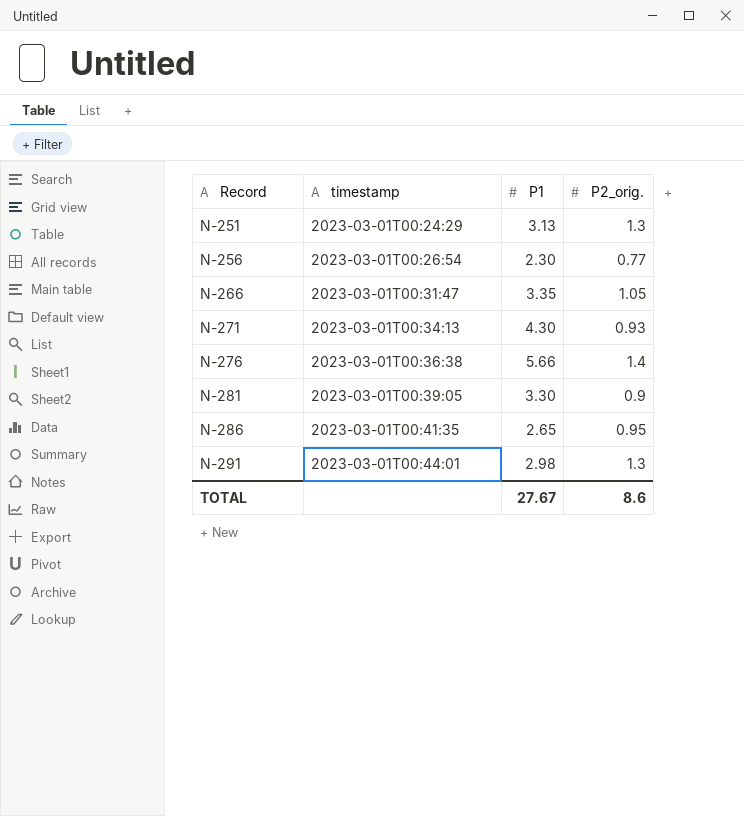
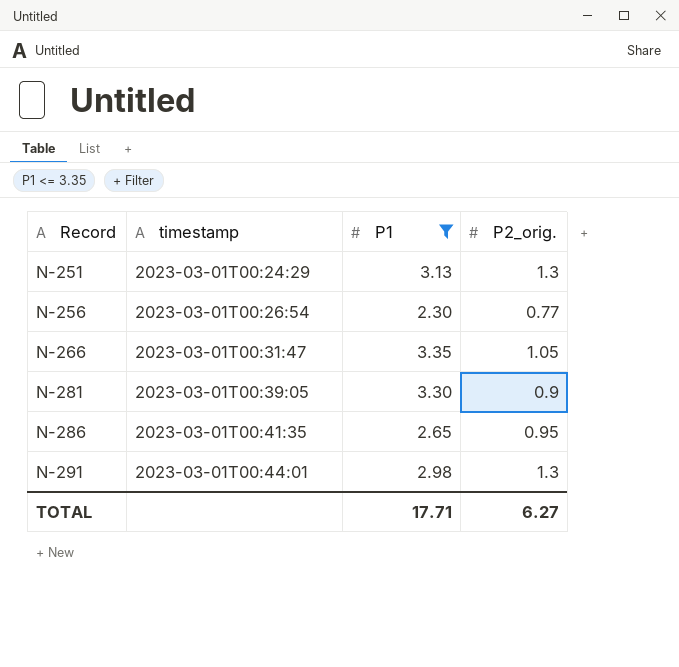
filter: none -> P1 <= 3.35
TOTAL | P1: 27.67 -> 17.71
TOTAL | P2_orig.: 8.6 -> 6.27

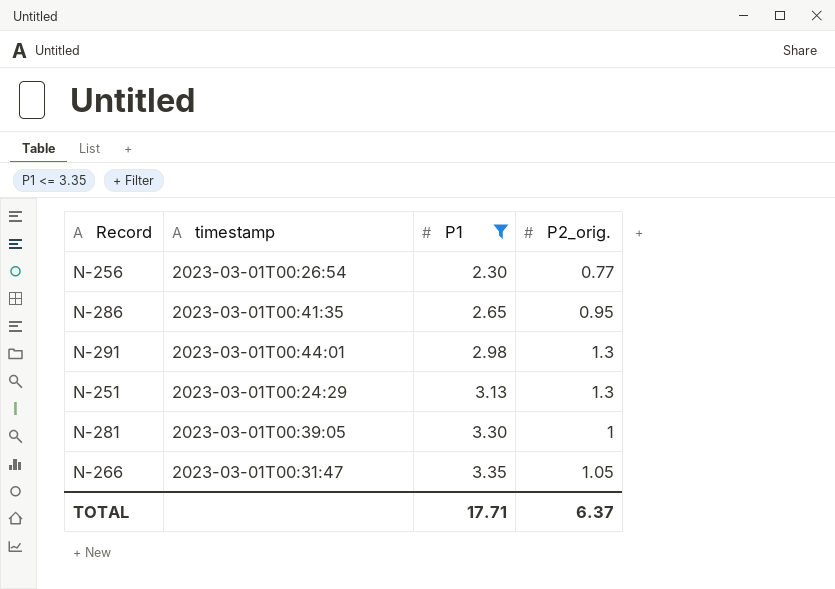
row order: Record ascending -> P1 ascending
N-281 | P2_orig.: 0.9 -> 1
TOTAL | P2_orig.: 6.27 -> 6.37

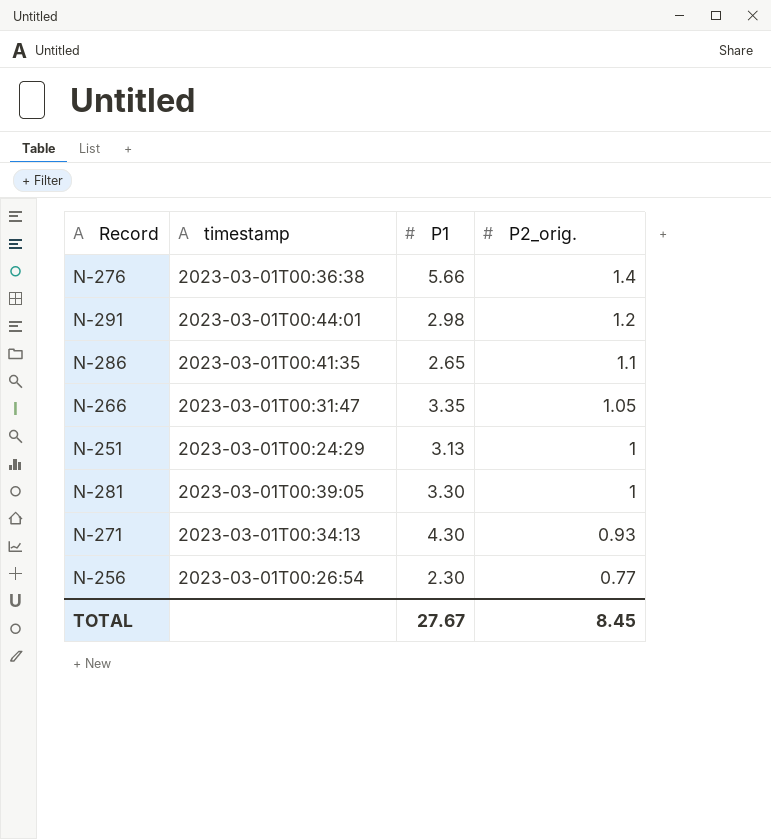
filter: P1 <= 3.35 -> none
row order: P1 ascending -> P2_orig. descending
N-291 | P2_orig.: 1.3 -> 1.2
N-286 | P2_orig.: 0.95 -> 1.1
N-251 | P2_orig.: 1.3 -> 1
TOTAL | P1: 17.71 -> 27.67
TOTAL | P2_orig.: 6.37 -> 8.45

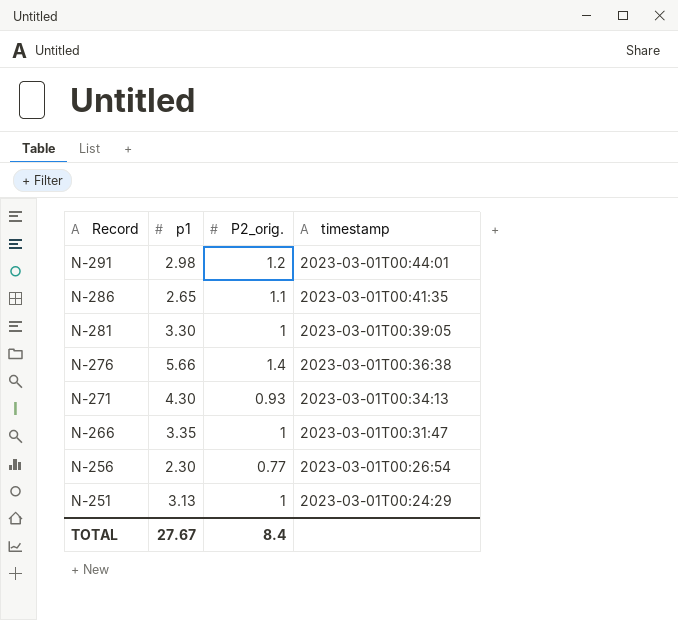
row order: P2_orig. descending -> Record descending
column name: P1 -> p1
column timestamp | position: 2 -> 4
N-266 | P2_orig.: 1.05 -> 1
TOTAL | P2_orig.: 8.45 -> 8.4

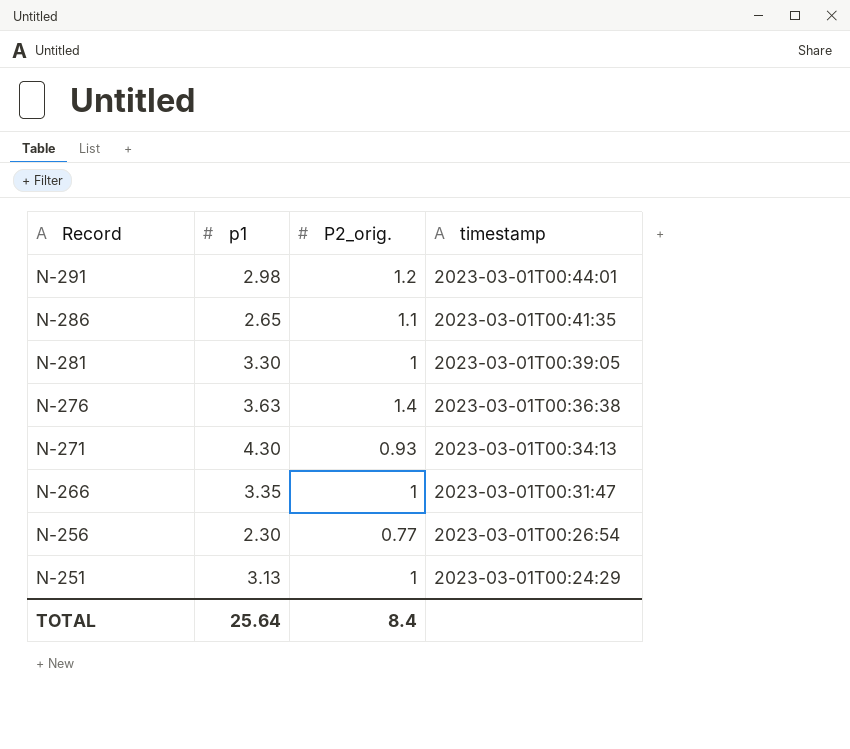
N-276 | p1: 5.66 -> 3.63
TOTAL | p1: 27.67 -> 25.64

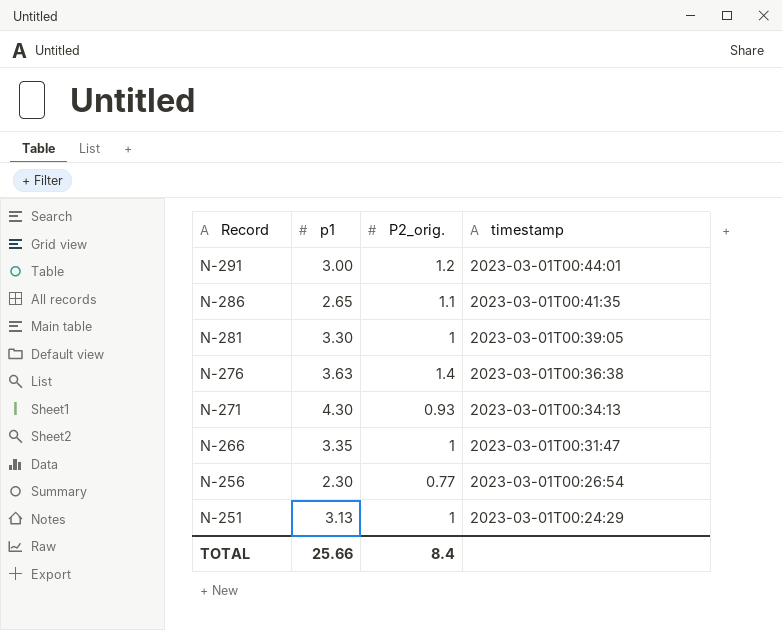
N-291 | p1: 2.98 -> 3.00
TOTAL | p1: 25.64 -> 25.66

